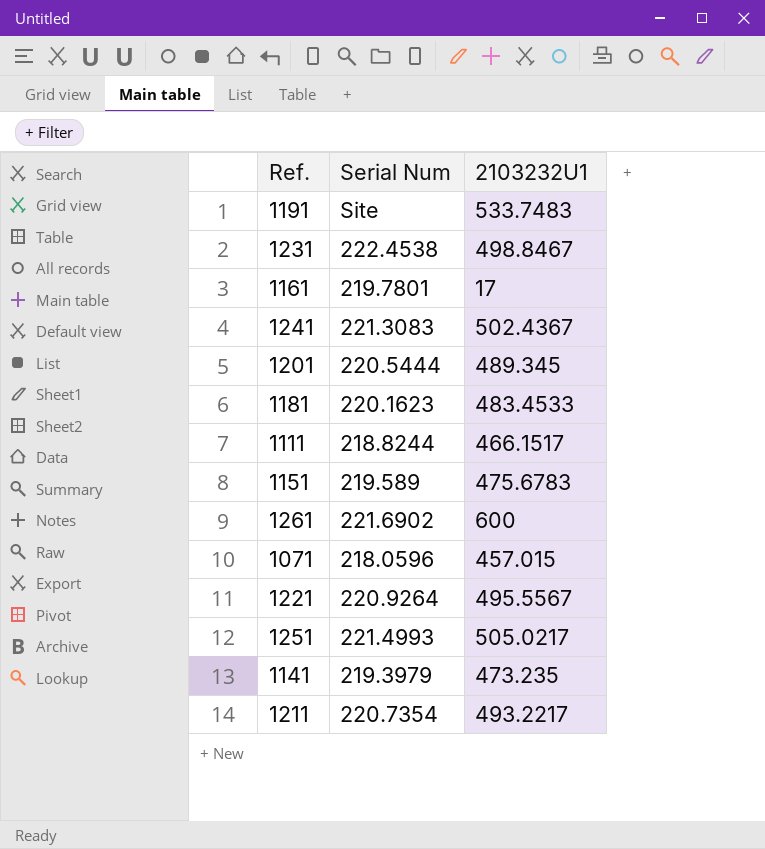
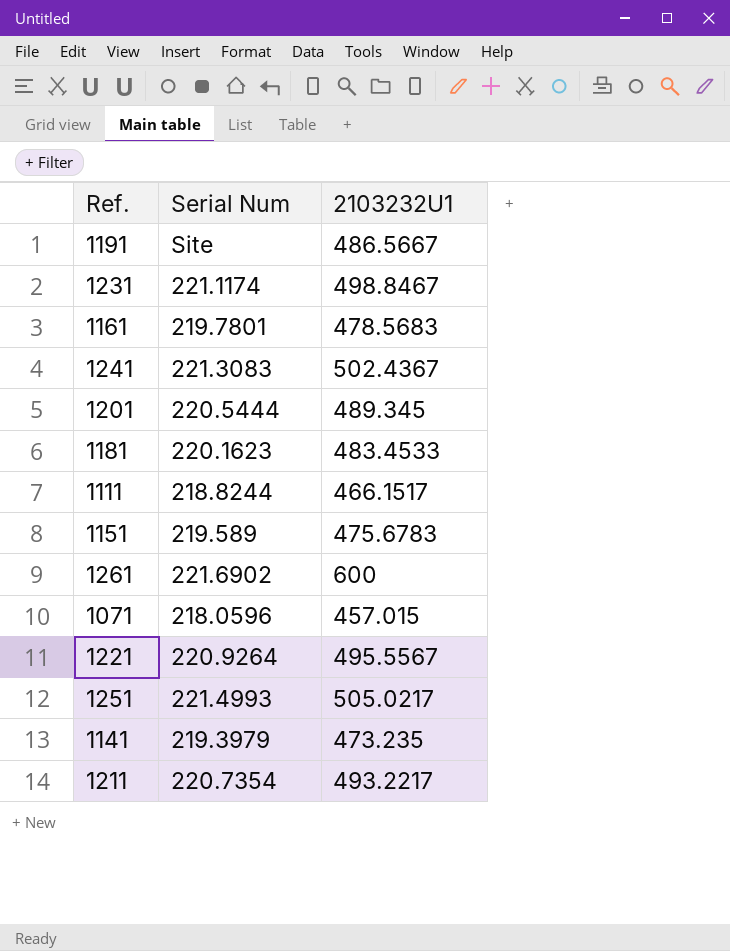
1191 | 2103232U1: 533.7483 -> 486.5667
1231 | Serial Num: 222.4538 -> 221.1174
1161 | 2103232U1: 17 -> 478.5683

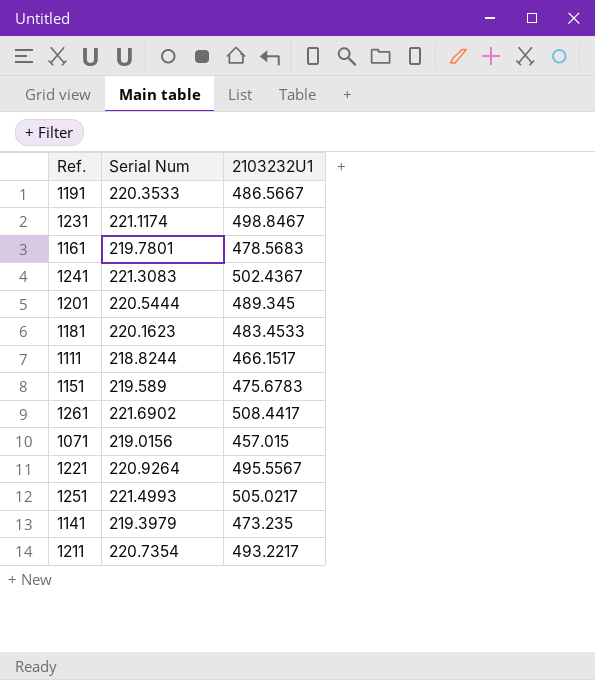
1191 | Serial Num: Site -> 220.3533
1261 | 2103232U1: 600 -> 508.4417
1071 | Serial Num: 218.0596 -> 219.0156

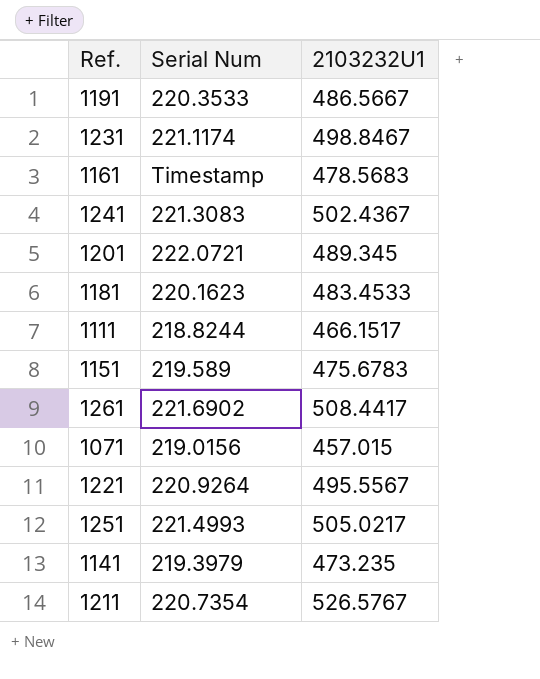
1161 | Serial Num: 219.7801 -> Timestamp
1201 | Serial Num: 220.5444 -> 222.0721
1211 | 2103232U1: 493.2217 -> 526.5767

